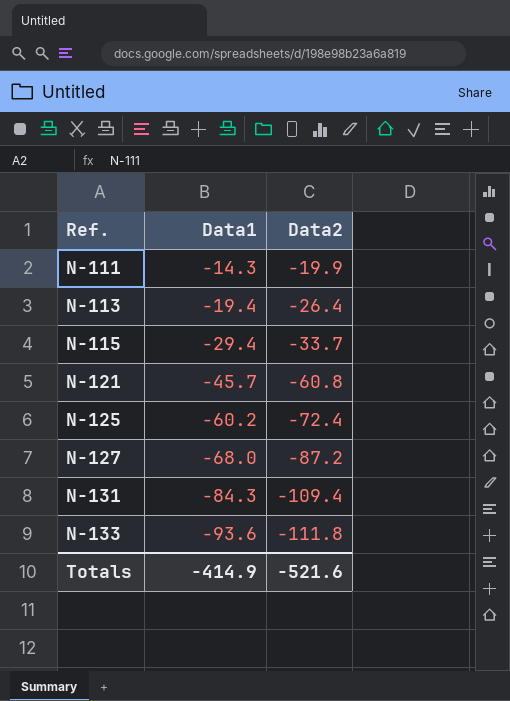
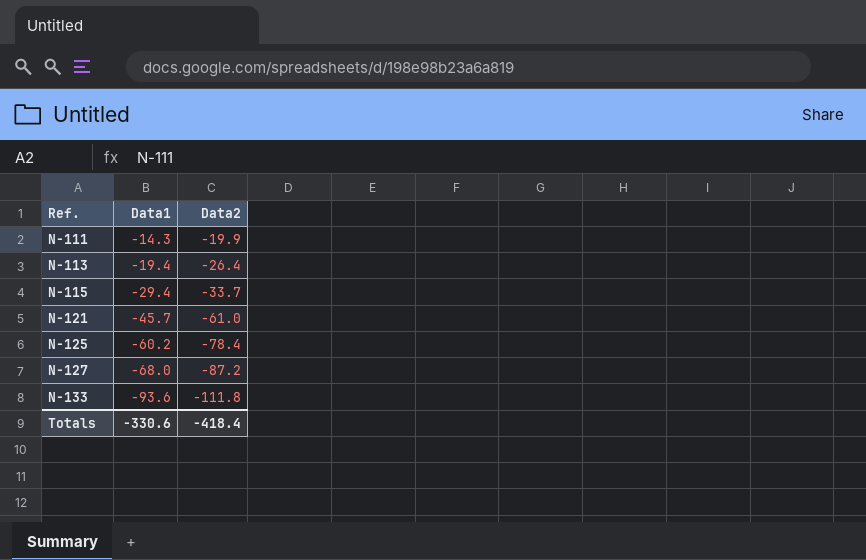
row N-131: -84.3 | -109.4 -> none
N-121 | Data2: -60.8 -> -61.0
N-125 | Data2: -72.4 -> -78.4
Totals | Data1: -414.9 -> -330.6
Totals | Data2: -521.6 -> -418.4

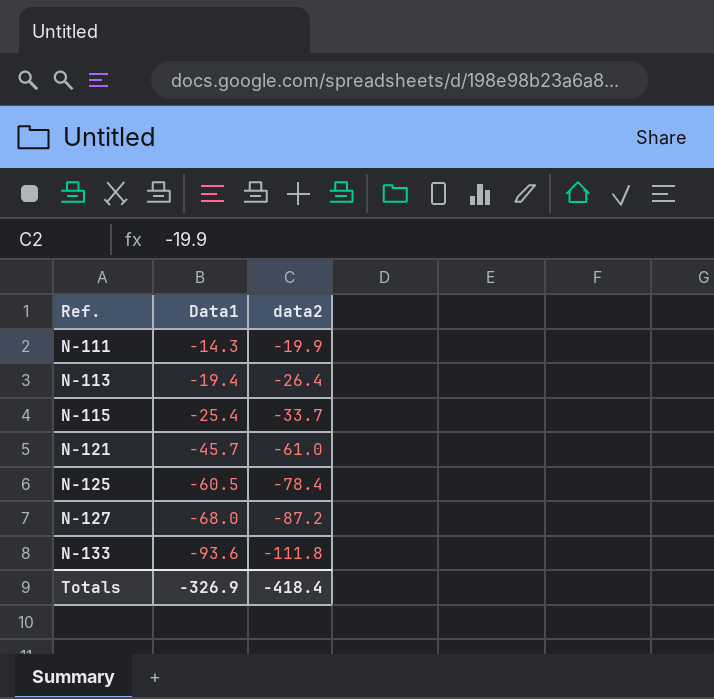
column name: Data2 -> data2
N-115 | Data1: -29.4 -> -25.4
N-125 | Data1: -60.2 -> -60.5
Totals | Data1: -330.6 -> -326.9

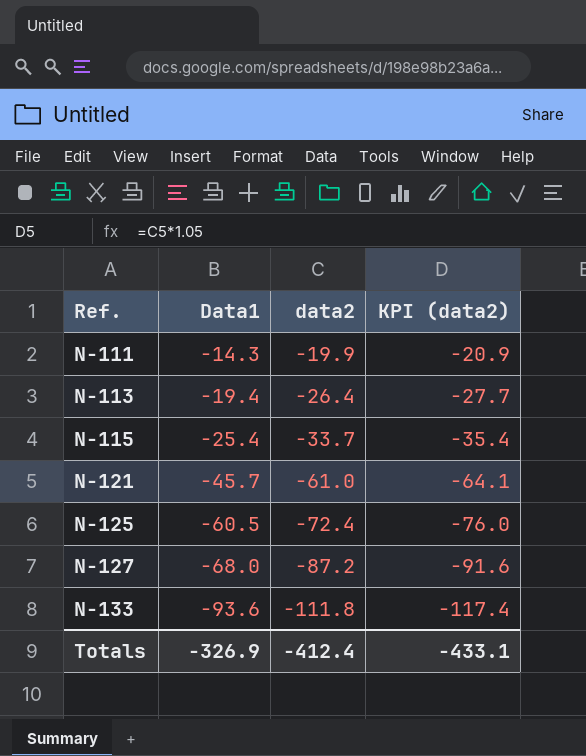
column KPI (data2) | formula: none -> [data2] * 1.05
N-125 | data2: -78.4 -> -72.4
Totals | data2: -418.4 -> -412.4

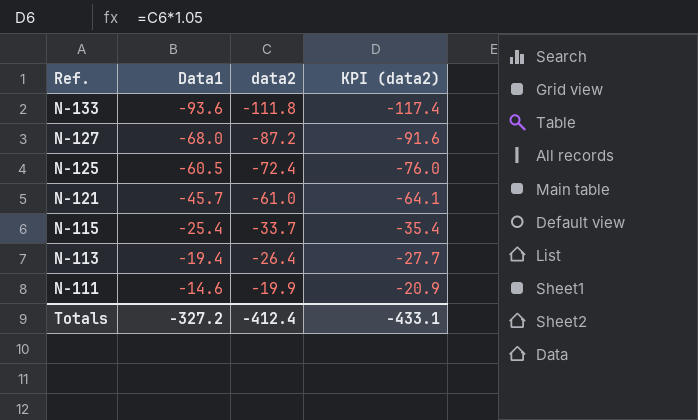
row order: Ref. ascending -> Ref. descending
N-111 | Data1: -14.3 -> -14.6
Totals | Data1: -326.9 -> -327.2

